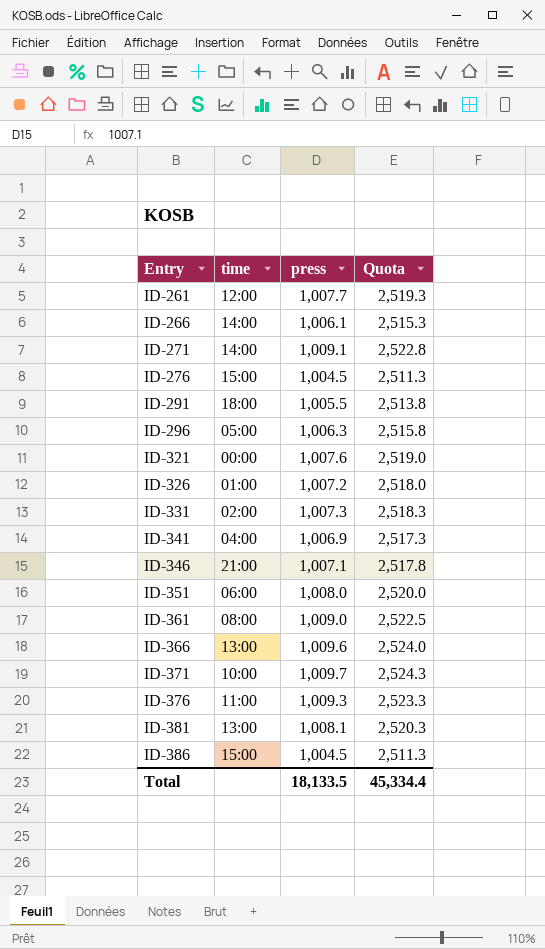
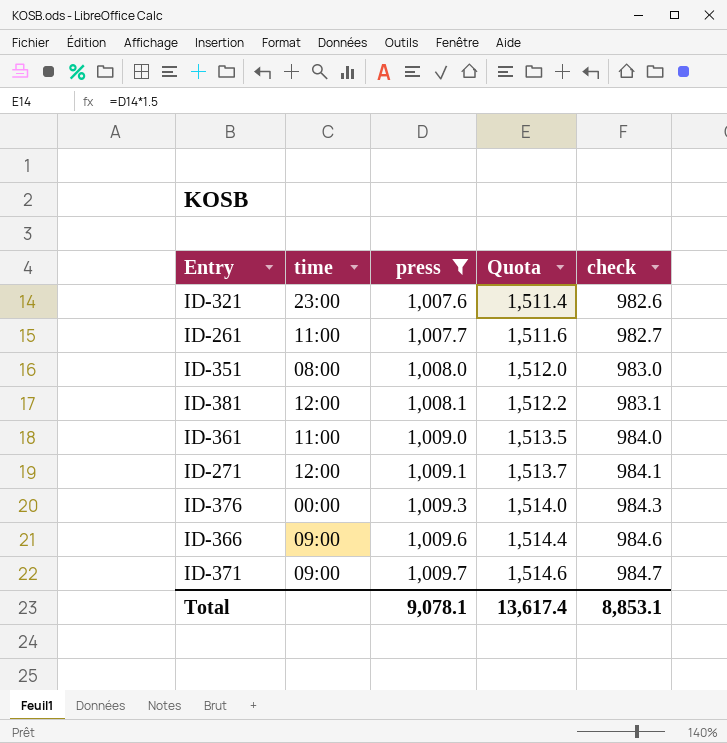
filter: none -> press >= 1,007.6
row order: Entry ascending -> press ascending
column Quota | formula: [press] * 2.5 -> [press] * 1.5
column check | formula: none -> [press] - 25
ID-321 | time: 00:00 -> 23:00
ID-261 | time: 12:00 -> 11:00
ID-351 | time: 06:00 -> 08:00
ID-381 | time: 13:00 -> 12:00
ID-361 | time: 08:00 -> 11:00
ID-271 | time: 14:00 -> 12:00
ID-376 | time: 11:00 -> 00:00
ID-366 | time: 13:00 -> 09:00
ID-371 | time: 10:00 -> 09:00
Total | press: 18,133.5 -> 9,078.1
Total | Quota: 45,334.4 -> 13,617.4

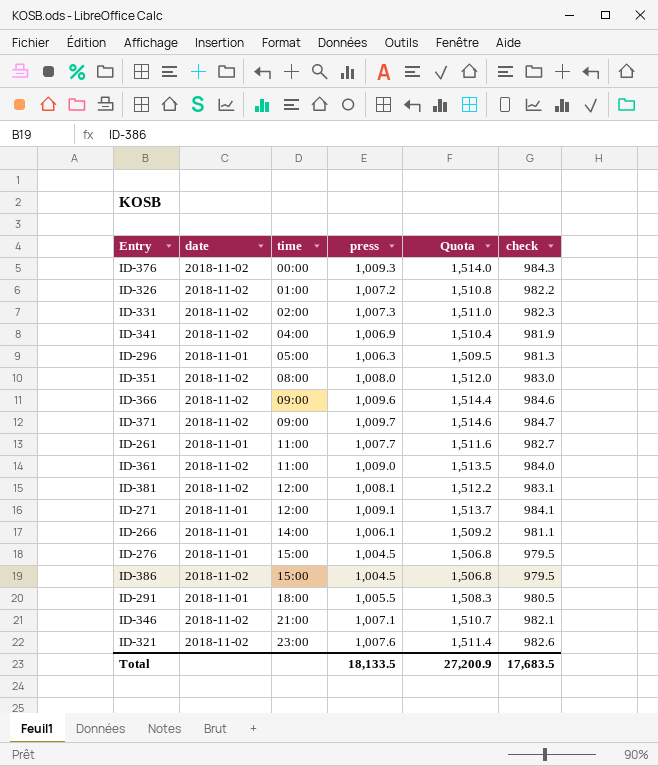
filter: press >= 1,007.6 -> none
row order: press ascending -> time ascending
column date | position: none -> 2
Total | press: 9,078.1 -> 18,133.5
Total | Quota: 13,617.4 -> 27,200.9
Total | check: 8,853.1 -> 17,683.5

